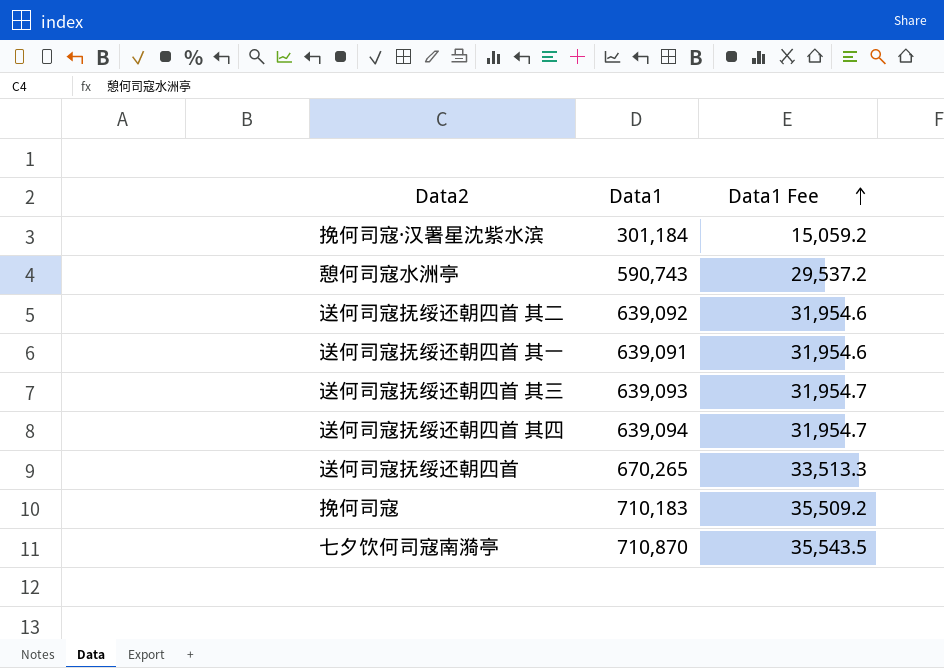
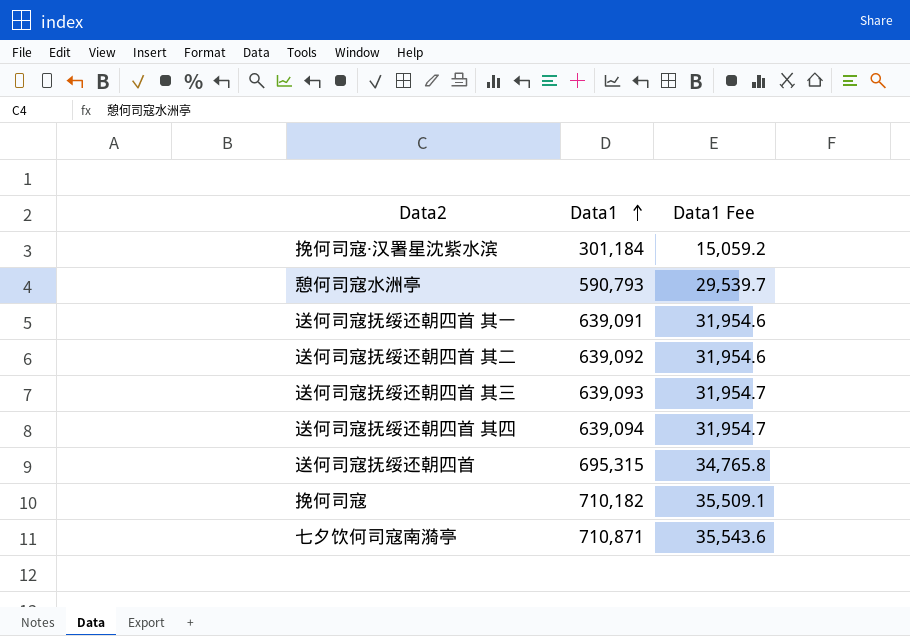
row order: Data1 Fee ascending -> Data1 ascending
憩何司寇水洲亭 | Data1: 590,743 -> 590,793
憩何司寇水洲亭 | Data1 Fee: 29,537.2 -> 29,539.7
送何司寇抚绥还朝四首 | Data1: 670,265 -> 695,315
送何司寇抚绥还朝四首 | Data1 Fee: 33,513.3 -> 34,765.8
挽何司寇 | Data1: 710,183 -> 710,182
挽何司寇 | Data1 Fee: 35,509.2 -> 35,509.1
七夕饮何司寇南漪亭 | Data1: 710,870 -> 710,871
七夕饮何司寇南漪亭 | Data1 Fee: 35,543.5 -> 35,543.6

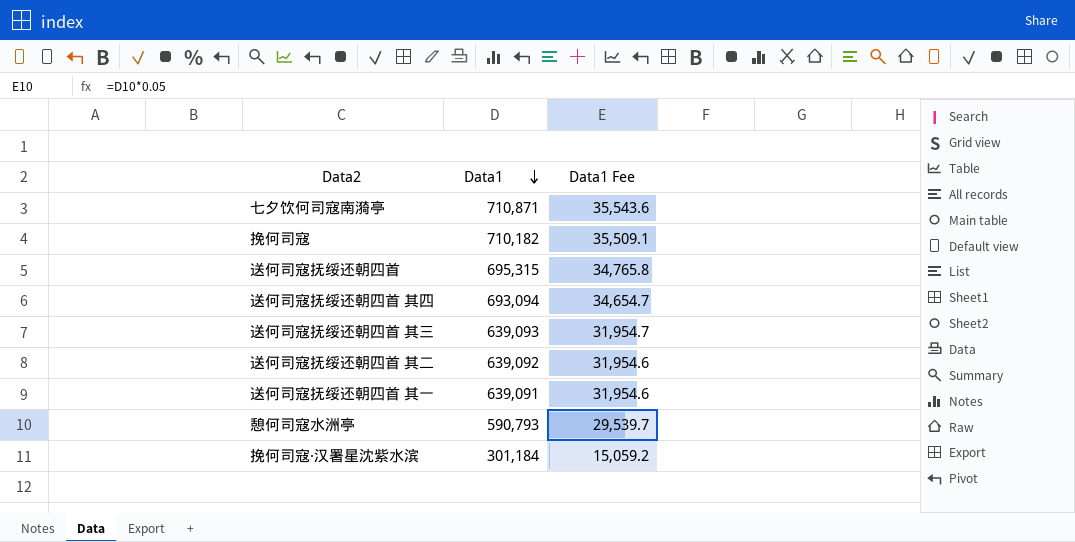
row order: Data1 ascending -> Data1 descending
送何司寇抚绥还朝四首 其四 | Data1: 639,094 -> 693,094
送何司寇抚绥还朝四首 其四 | Data1 Fee: 31,954.7 -> 34,654.7

